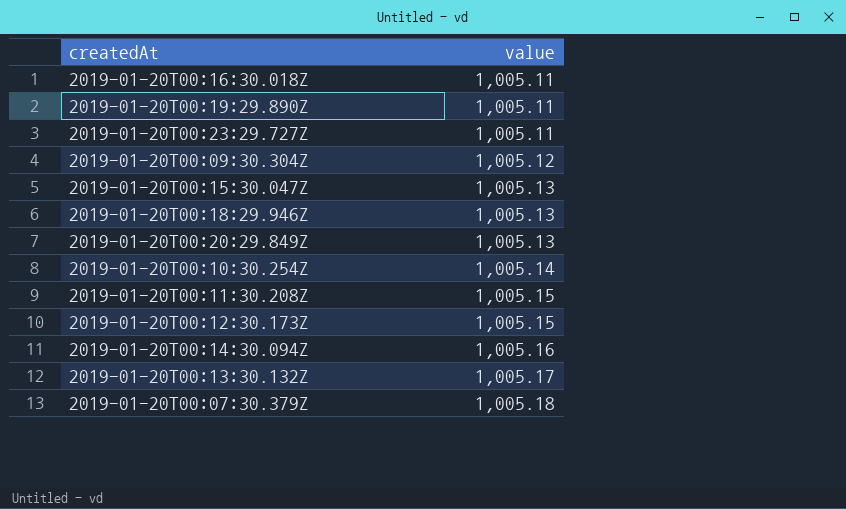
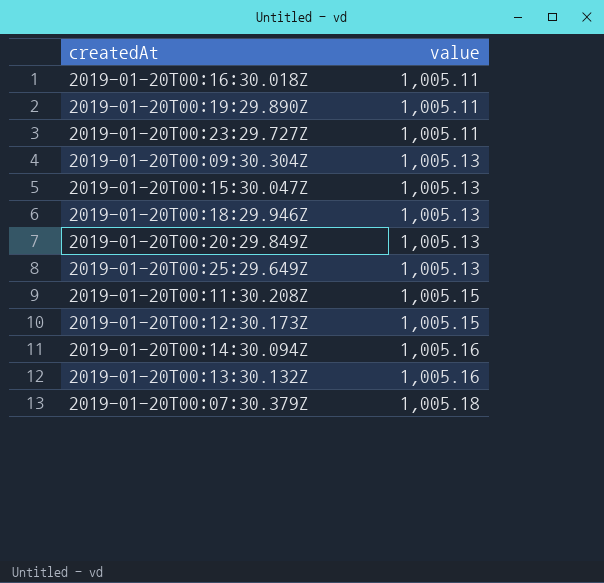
row 2019-01-20T00:10:30.254Z: 1,005.14 -> none
2019-01-20T00:09:30.304Z | value: 1,005.12 -> 1,005.13
row 2019-01-20T00:25:29.649Z: none -> 1,005.13
2019-01-20T00:13:30.132Z | value: 1,005.17 -> 1,005.16

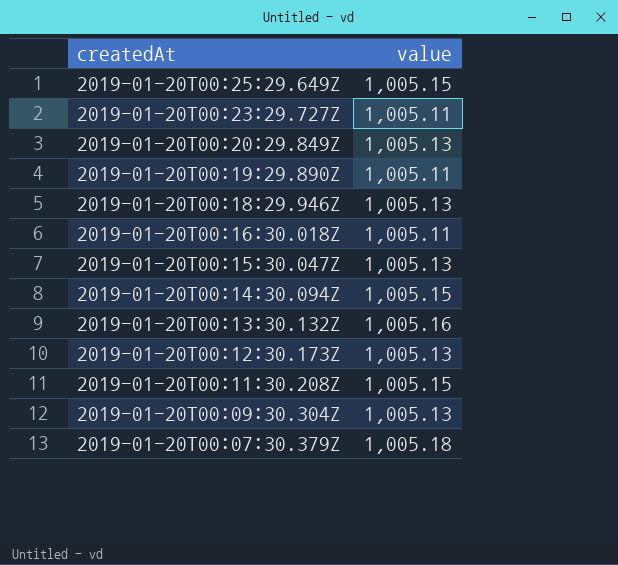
row order: value ascending -> createdAt descending
2019-01-20T00:25:29.649Z | value: 1,005.13 -> 1,005.15
2019-01-20T00:14:30.094Z | value: 1,005.16 -> 1,005.15
2019-01-20T00:12:30.173Z | value: 1,005.15 -> 1,005.13

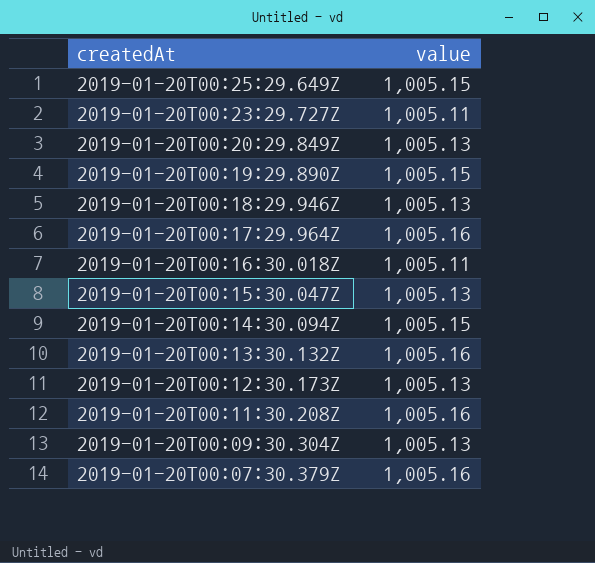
2019-01-20T00:19:29.890Z | value: 1,005.11 -> 1,005.15
row 2019-01-20T00:17:29.964Z: none -> 1,005.16
2019-01-20T00:11:30.208Z | value: 1,005.15 -> 1,005.16
2019-01-20T00:07:30.379Z | value: 1,005.18 -> 1,005.16

